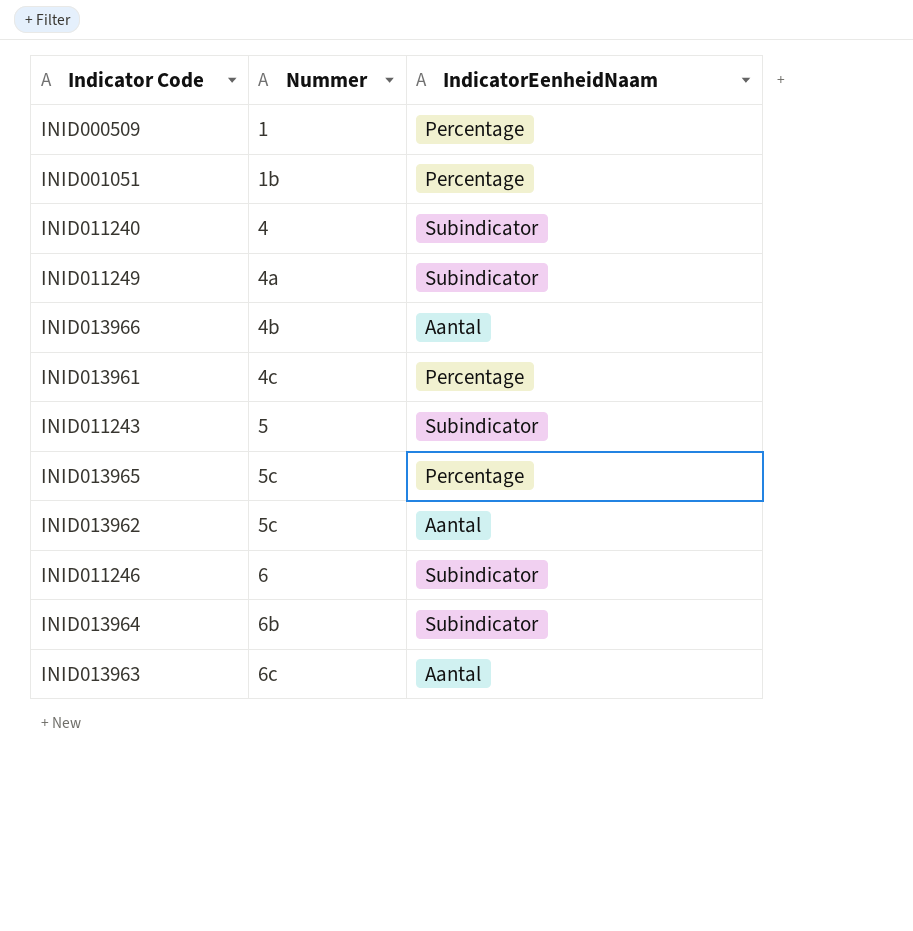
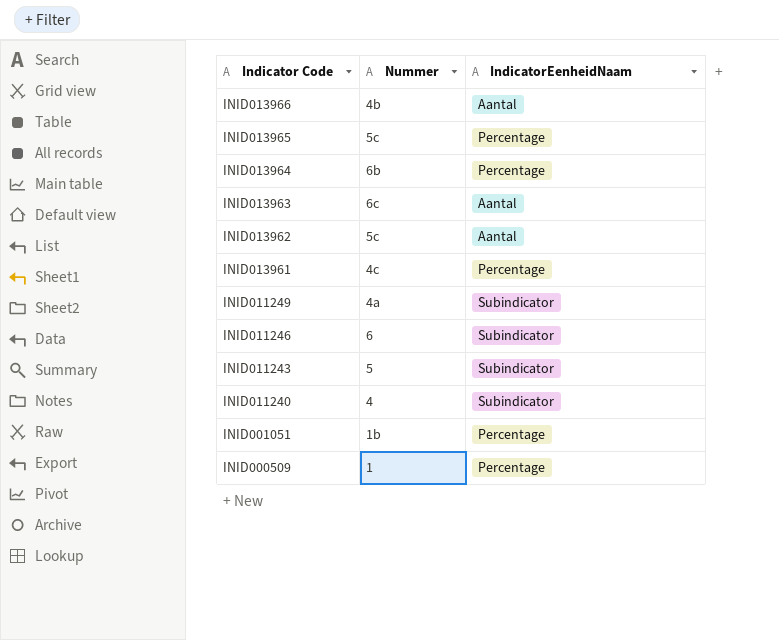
row order: Nummer ascending -> Indicator Code descending
INID013964 | IndicatorEenheidNaam: Subindicator -> Percentage

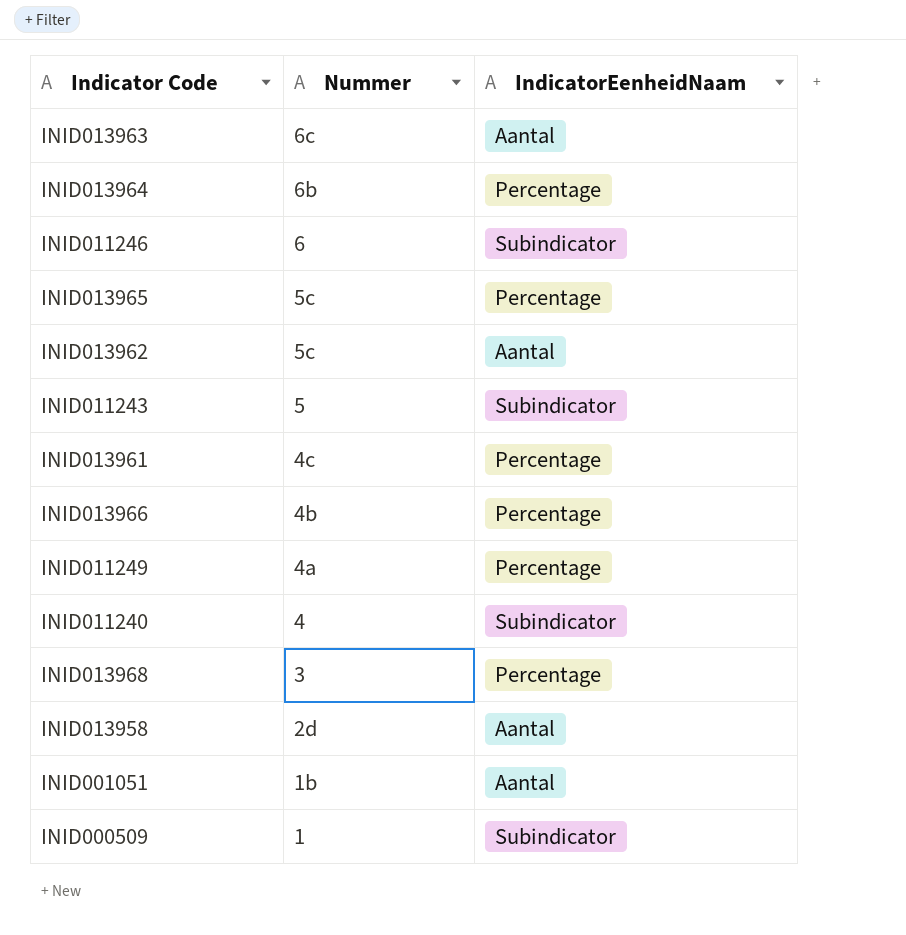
row order: Indicator Code descending -> Nummer descending
INID013966 | IndicatorEenheidNaam: Aantal -> Percentage
INID011249 | IndicatorEenheidNaam: Subindicator -> Percentage
row INID013968: none -> 3 | Percentage
row INID013958: none -> 2d | Aantal
INID001051 | IndicatorEenheidNaam: Percentage -> Aantal
INID000509 | IndicatorEenheidNaam: Percentage -> Subindicator

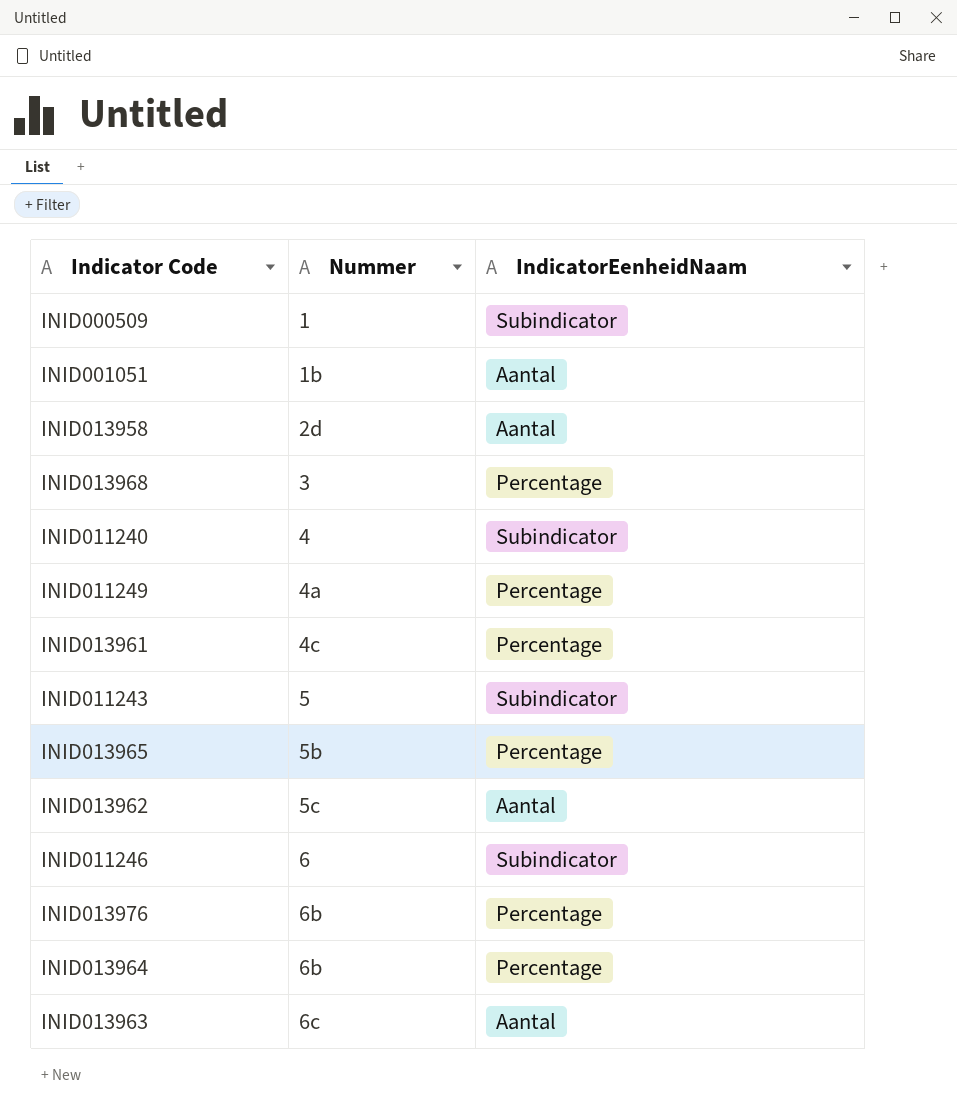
row order: Nummer descending -> Nummer ascending
row INID013966: 4b | Percentage -> none
INID013965 | Nummer: 5c -> 5b
row INID013976: none -> 6b | Percentage

